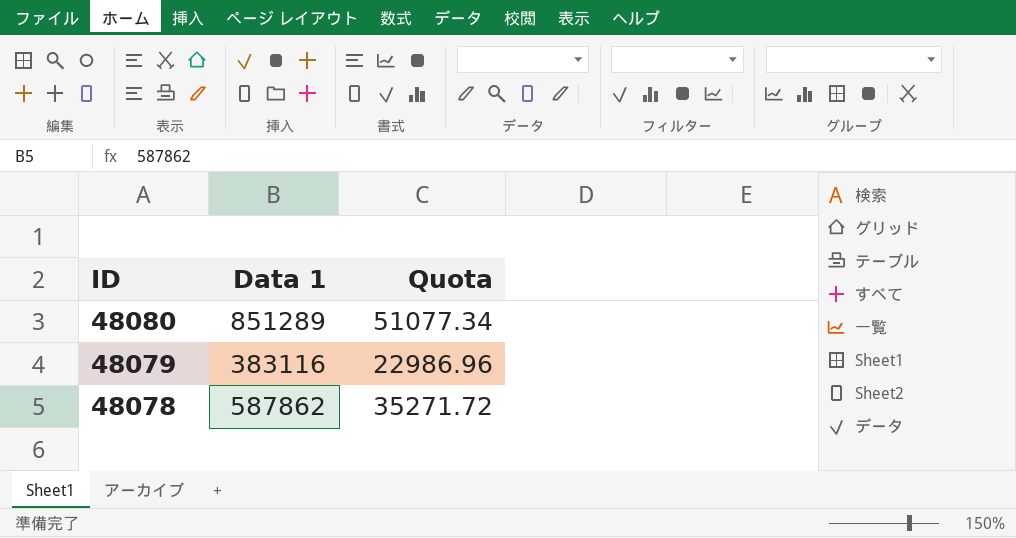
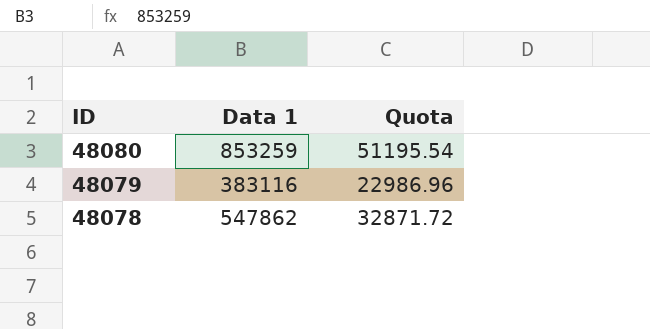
48080 | Data 1: 851289 -> 853259
48080 | Quota: 51077.34 -> 51195.54
48078 | Data 1: 587862 -> 547862
48078 | Quota: 35271.72 -> 32871.72

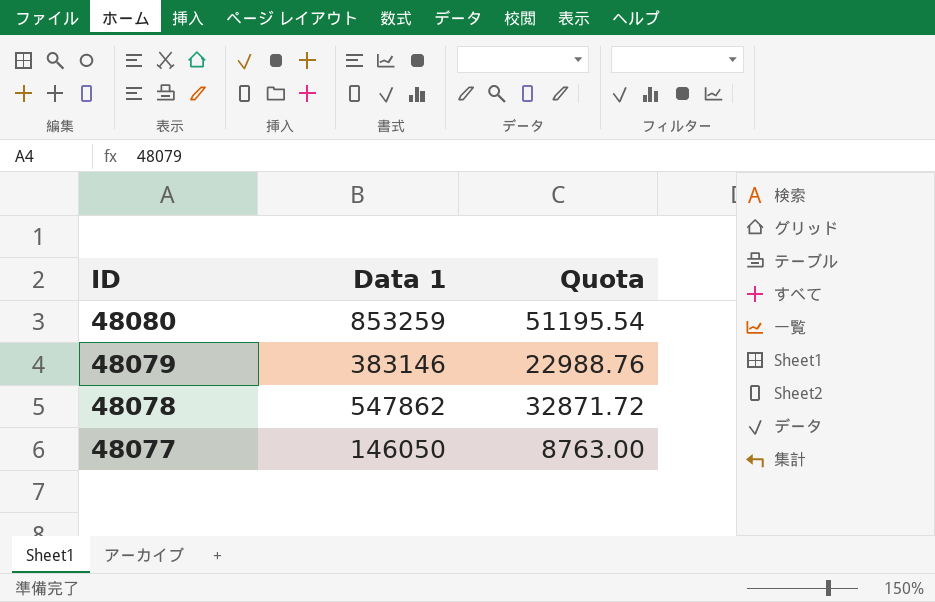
48079 | Data 1: 383116 -> 383146
48079 | Quota: 22986.96 -> 22988.76
row 48077: none -> 146050 | 8763.00

